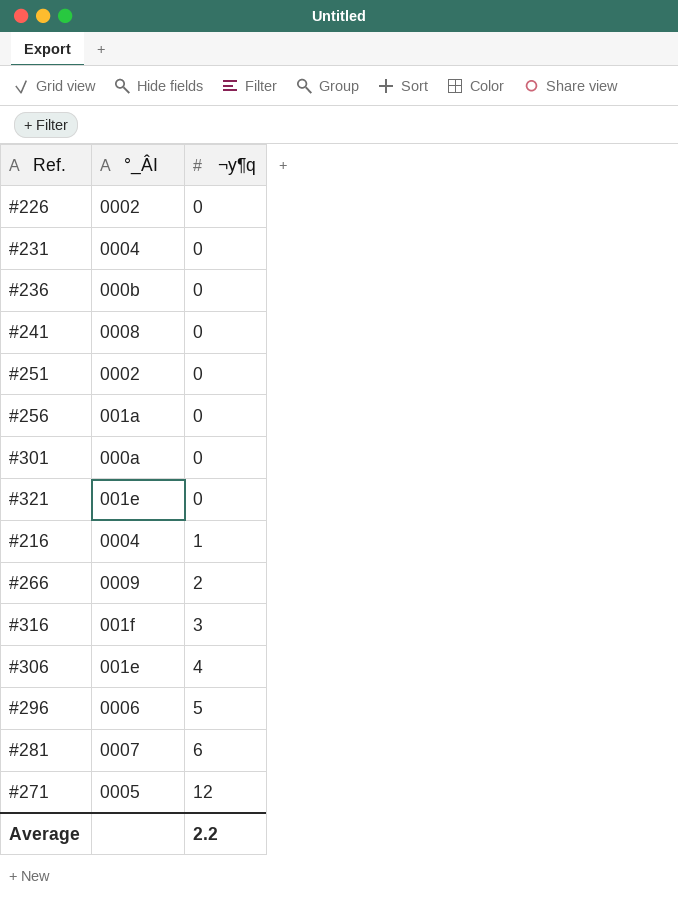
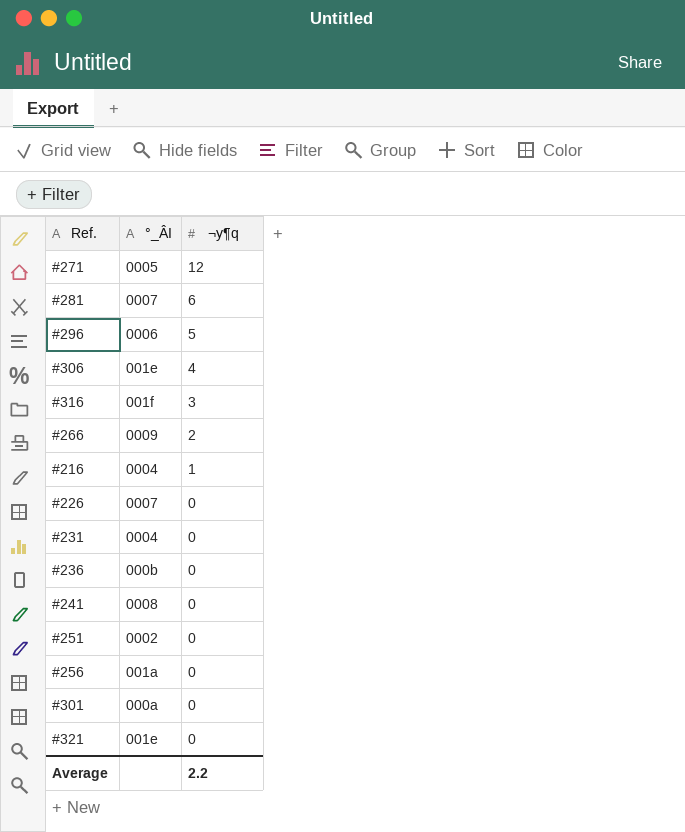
row order: ¬y¶q ascending -> ¬y¶q descending
#226 | °_ÂI: 0002 -> 0007

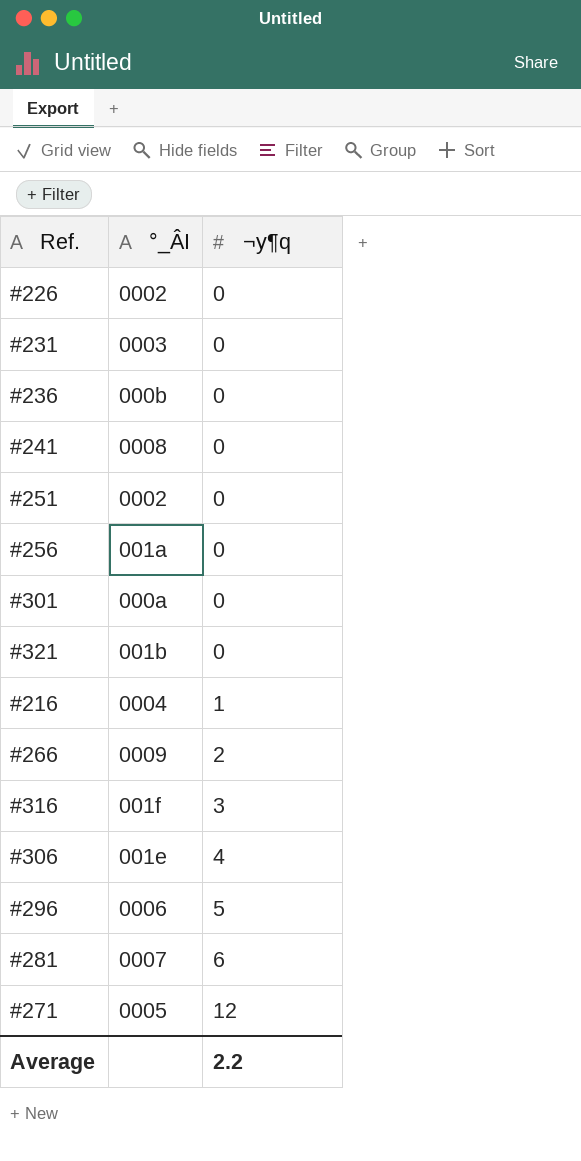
row order: ¬y¶q descending -> ¬y¶q ascending
#226 | °_ÂI: 0007 -> 0002
#231 | °_ÂI: 0004 -> 0003
#321 | °_ÂI: 001e -> 001b

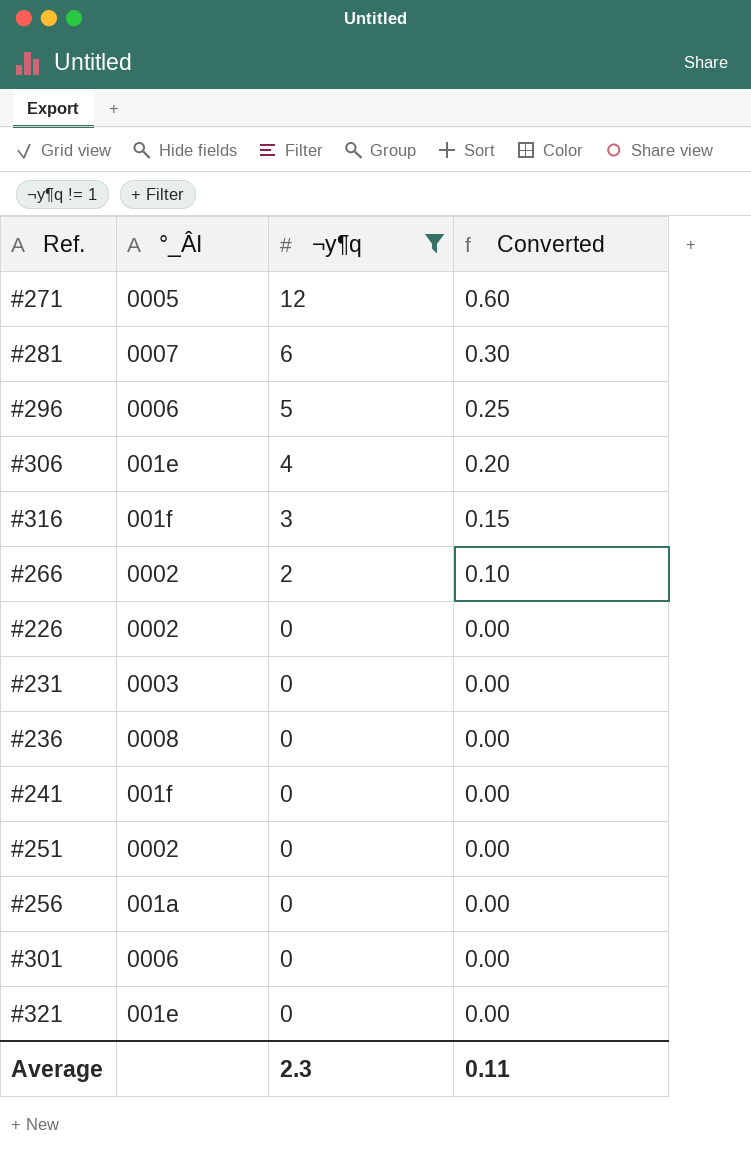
filter: none -> ¬y¶q != 1
row order: ¬y¶q ascending -> ¬y¶q descending
column Converted | formula: none -> [¬y¶q] * 0.05
#266 | °_ÂI: 0009 -> 0002
#236 | °_ÂI: 000b -> 0008
#241 | °_ÂI: 0008 -> 001f
#301 | °_ÂI: 000a -> 0006
#321 | °_ÂI: 001b -> 001e
Average | ¬y¶q: 2.2 -> 2.3

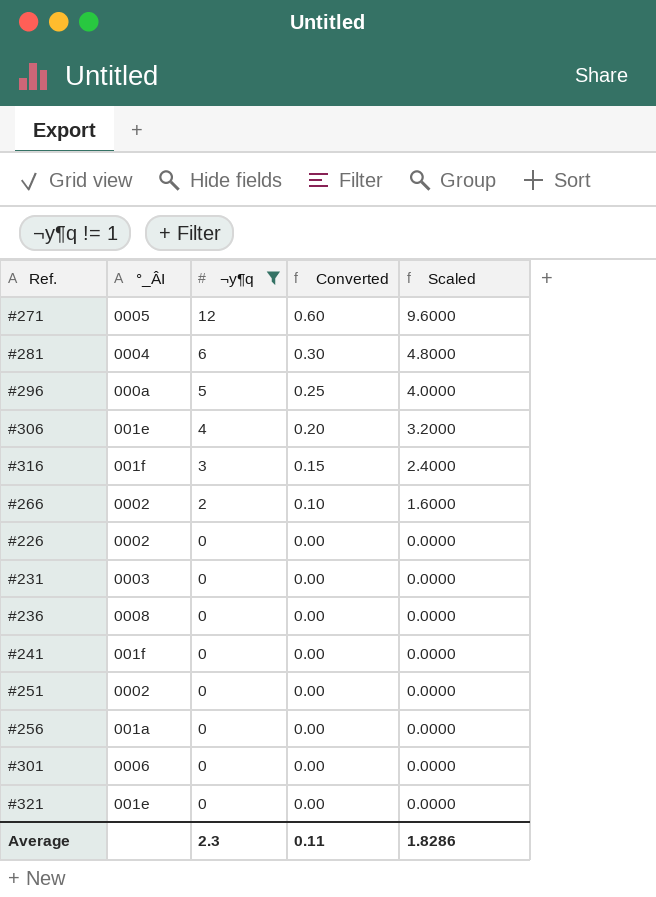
column Scaled | formula: none -> [¬y¶q] * 0.8
#281 | °_ÂI: 0007 -> 0004
#296 | °_ÂI: 0006 -> 000a

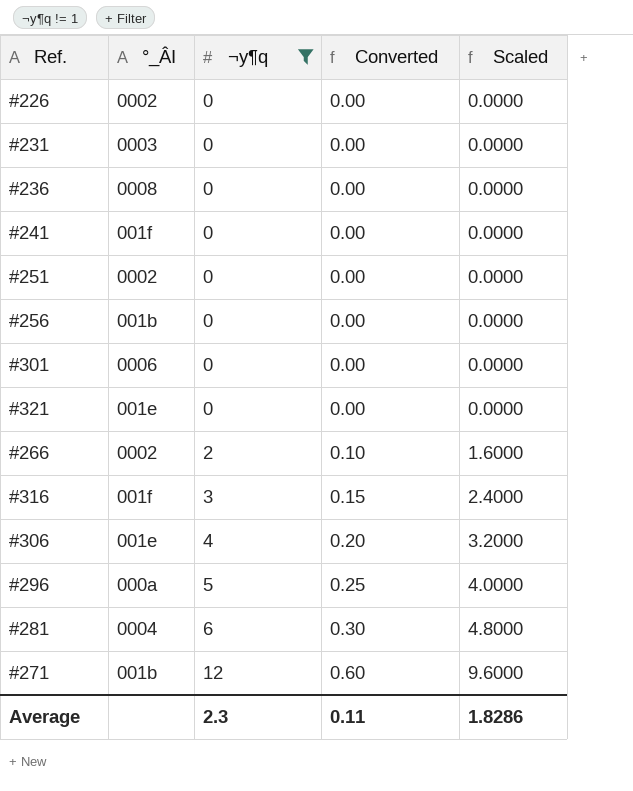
row order: ¬y¶q descending -> ¬y¶q ascending
#256 | °_ÂI: 001a -> 001b
#271 | °_ÂI: 0005 -> 001b

